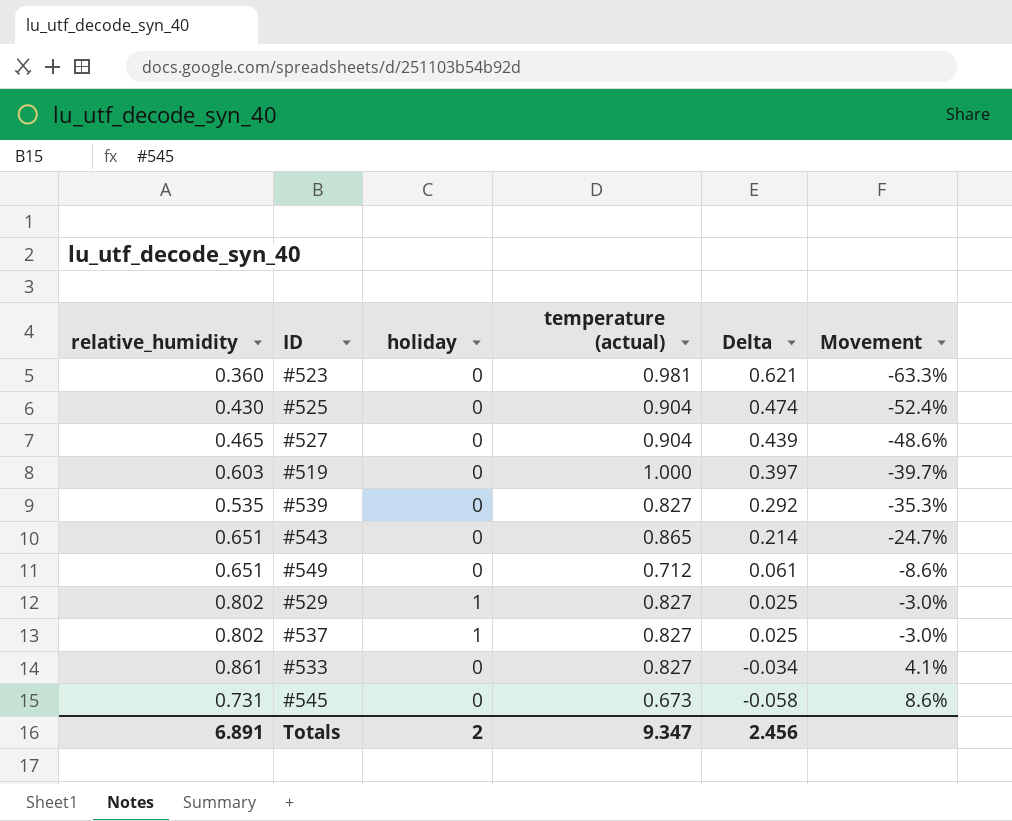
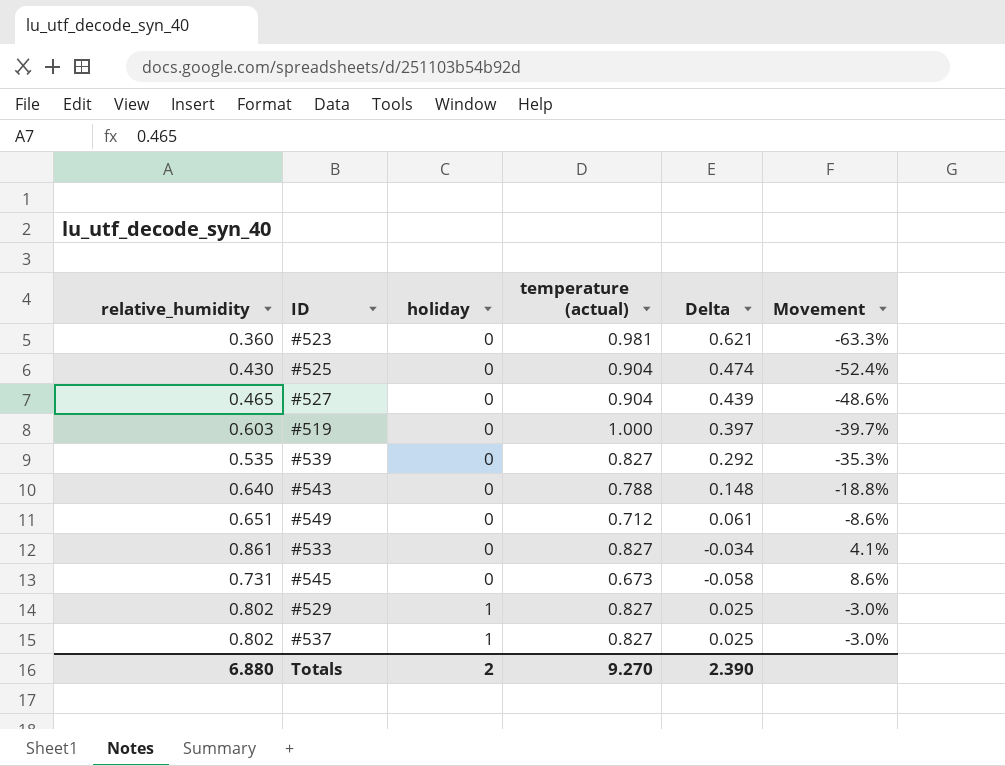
row order: Delta descending -> holiday ascending
#543 | relative_humidity: 0.651 -> 0.640
#543 | temperature (actual): 0.865 -> 0.788
#543 | Delta: 0.214 -> 0.148
#543 | Movement: -24.7% -> -18.8%
Totals | relative_humidity: 6.891 -> 6.880
Totals | temperature (actual): 9.347 -> 9.270
Totals | Delta: 2.456 -> 2.390

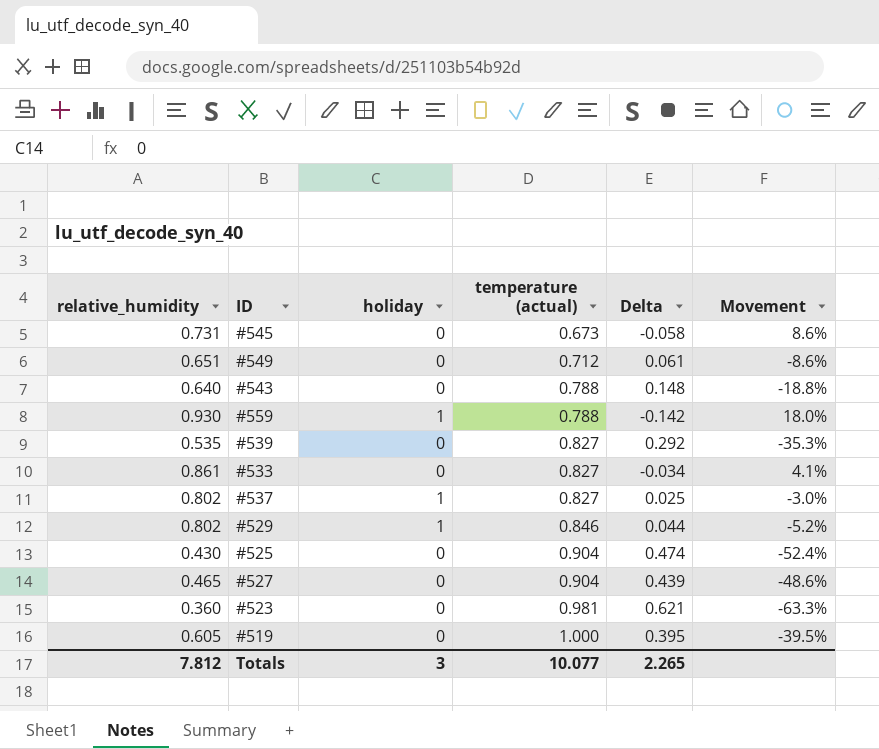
row order: holiday ascending -> temperature (actual) ascending
row #559: none -> 0.930 | 1 | 0.788 | -0.142 | 18.0%
#529 | temperature (actual): 0.827 -> 0.846
#529 | Delta: 0.025 -> 0.044
#529 | Movement: -3.0% -> -5.2%
#519 | relative_humidity: 0.603 -> 0.605
#519 | Delta: 0.397 -> 0.395
#519 | Movement: -39.7% -> -39.5%
Totals | relative_humidity: 6.880 -> 7.812
Totals | holiday: 2 -> 3
Totals | temperature (actual): 9.270 -> 10.077
Totals | Delta: 2.390 -> 2.265

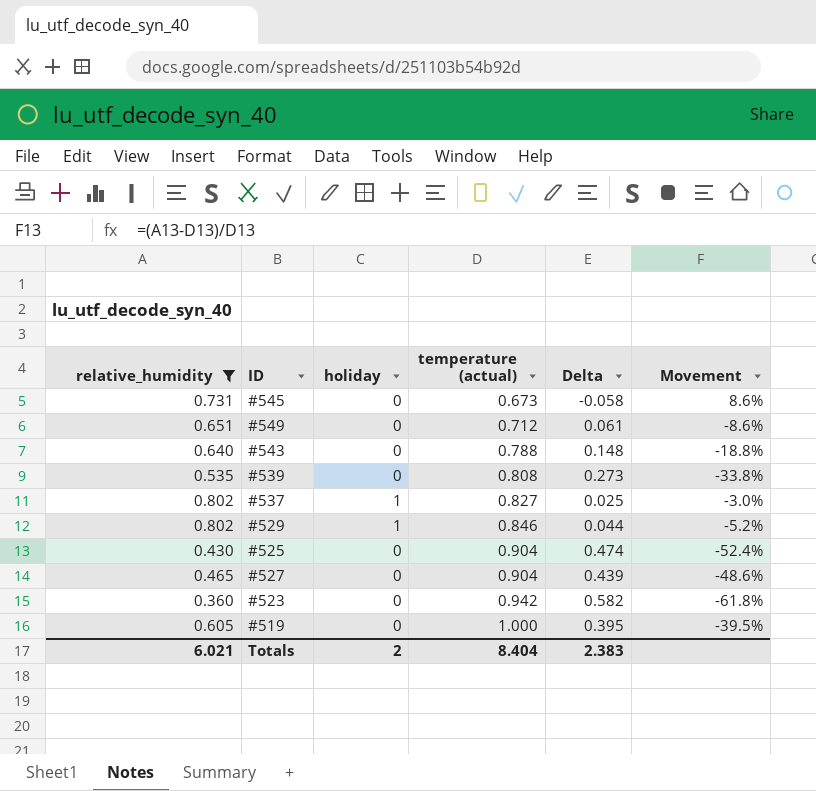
filter: none -> relative_humidity <= 0.802
#539 | temperature (actual): 0.827 -> 0.808
#539 | Delta: 0.292 -> 0.273
#539 | Movement: -35.3% -> -33.8%
#523 | temperature (actual): 0.981 -> 0.942
#523 | Delta: 0.621 -> 0.582
#523 | Movement: -63.3% -> -61.8%
Totals | relative_humidity: 7.812 -> 6.021
Totals | holiday: 3 -> 2
Totals | temperature (actual): 10.077 -> 8.404
Totals | Delta: 2.265 -> 2.383

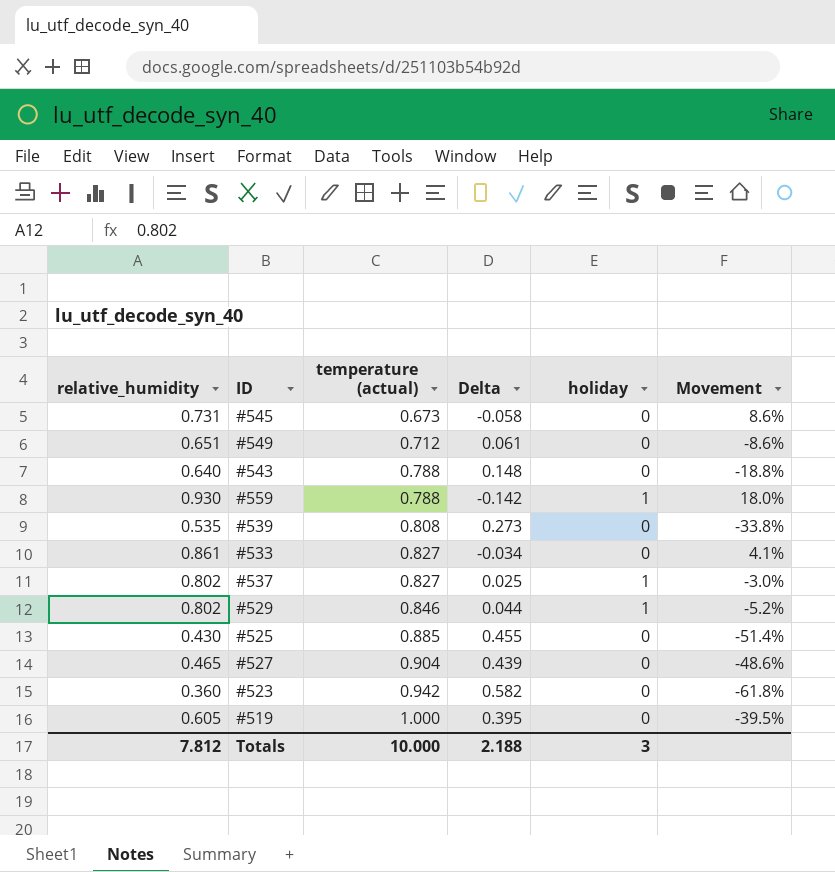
filter: relative_humidity <= 0.802 -> none
column holiday | position: 3 -> 5
#525 | temperature (actual): 0.904 -> 0.885
#525 | Delta: 0.474 -> 0.455
#525 | Movement: -52.4% -> -51.4%
Totals | relative_humidity: 6.021 -> 7.812
Totals | temperature (actual): 8.404 -> 10.000
Totals | Delta: 2.383 -> 2.188
Totals | holiday: 2 -> 3

